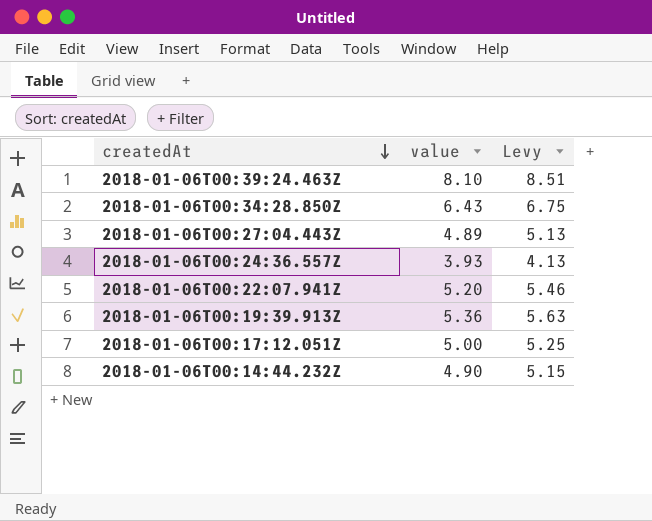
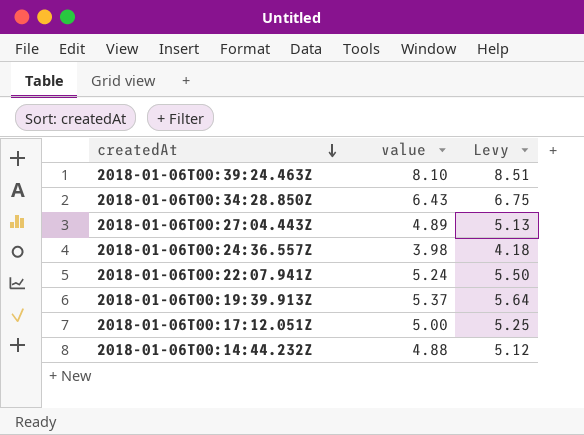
2018-01-06T00:24:36.557Z | value: 3.93 -> 3.98
2018-01-06T00:24:36.557Z | Levy: 4.13 -> 4.18
2018-01-06T00:22:07.941Z | value: 5.20 -> 5.24
2018-01-06T00:22:07.941Z | Levy: 5.46 -> 5.50
2018-01-06T00:19:39.913Z | value: 5.36 -> 5.37
2018-01-06T00:19:39.913Z | Levy: 5.63 -> 5.64
2018-01-06T00:14:44.232Z | value: 4.90 -> 4.88
2018-01-06T00:14:44.232Z | Levy: 5.15 -> 5.12

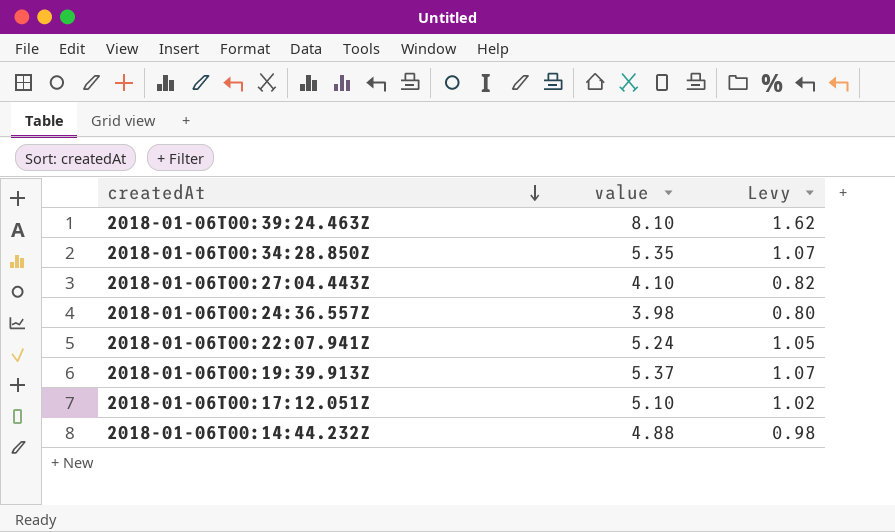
column Levy | formula: [value] * 1.05 -> [value] * 0.2
2018-01-06T00:34:28.850Z | value: 6.43 -> 5.35
2018-01-06T00:27:04.443Z | value: 4.89 -> 4.10
2018-01-06T00:17:12.051Z | value: 5.00 -> 5.10

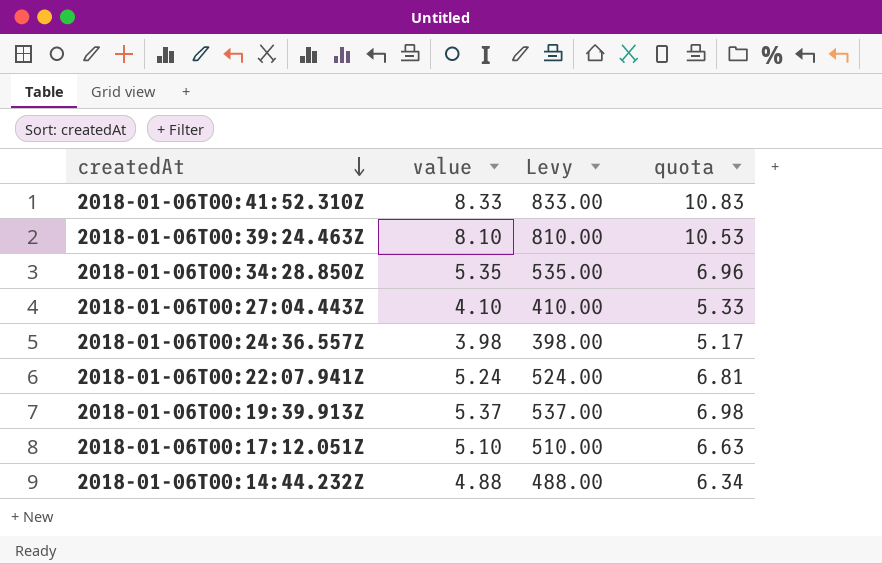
column Levy | formula: [value] * 0.2 -> [value] * 100
column quota | formula: none -> [value] * 1.3
row 2018-01-06T00:41:52.310Z: none -> 8.33 | 833.00 | 10.83

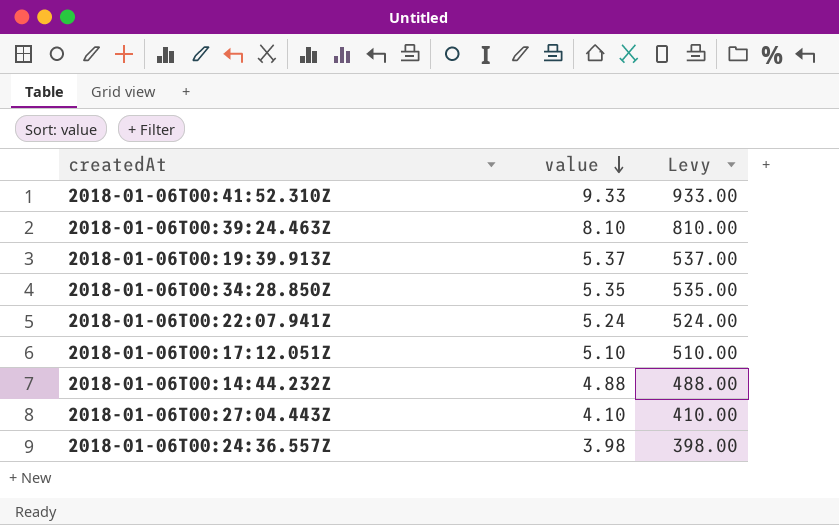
row order: createdAt descending -> value descending
column quota | formula: [value] * 1.3 -> none
2018-01-06T00:41:52.310Z | value: 8.33 -> 9.33
2018-01-06T00:41:52.310Z | Levy: 833.00 -> 933.00

